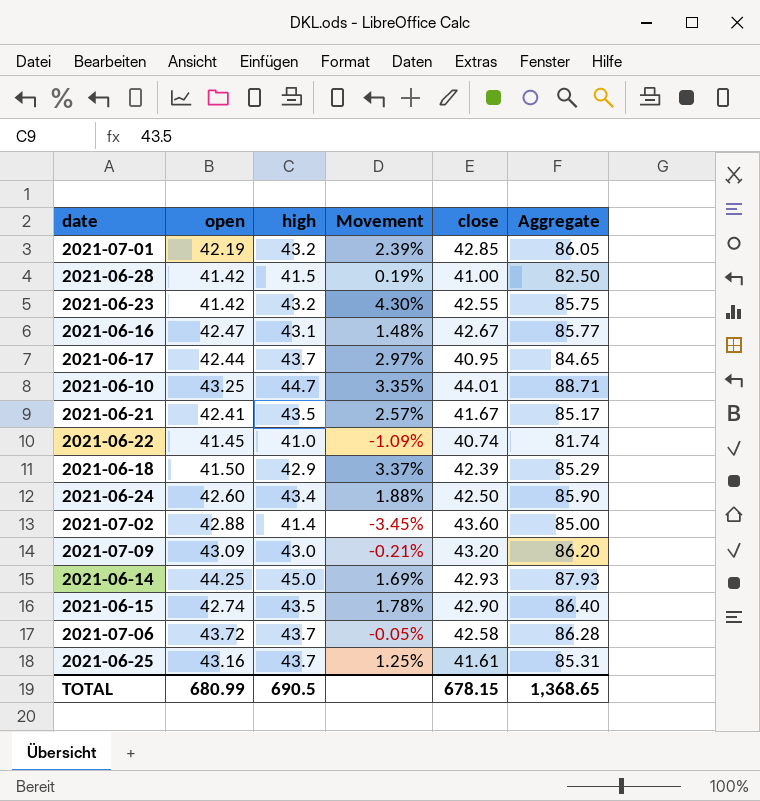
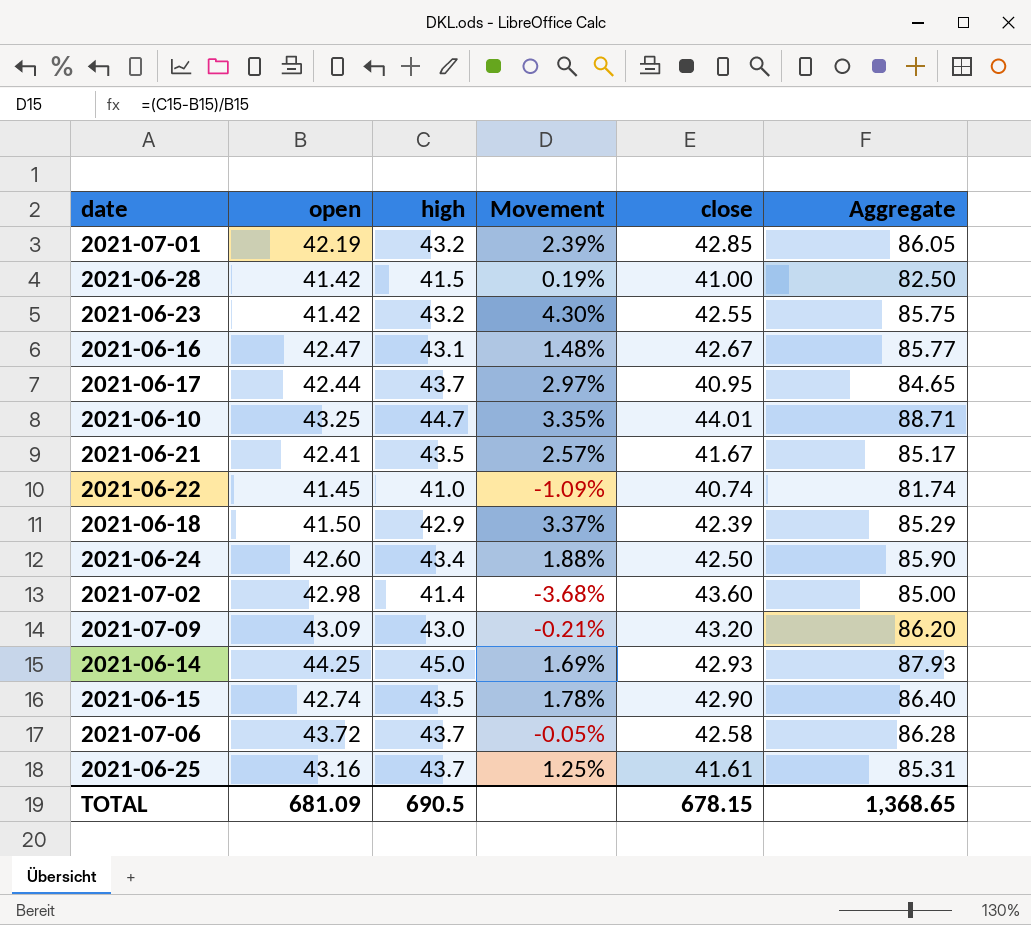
2021-07-02 | open: 42.88 -> 42.98
2021-07-02 | Movement: -3.45% -> -3.68%
TOTAL | open: 680.99 -> 681.09

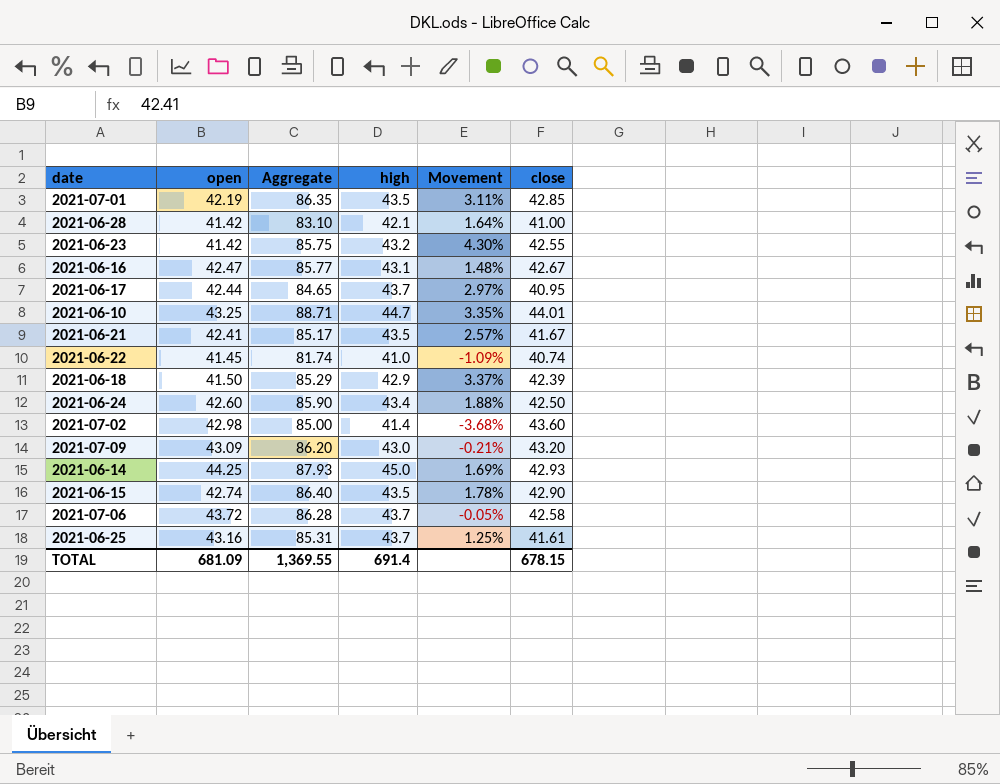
column Aggregate | position: 6 -> 3
2021-07-01 | Aggregate: 86.05 -> 86.35
2021-07-01 | high: 43.2 -> 43.5
2021-07-01 | Movement: 2.39% -> 3.11%
2021-06-28 | Aggregate: 82.50 -> 83.10
2021-06-28 | high: 41.5 -> 42.1
2021-06-28 | Movement: 0.19% -> 1.64%
TOTAL | Aggregate: 1,368.65 -> 1,369.55
TOTAL | high: 690.5 -> 691.4

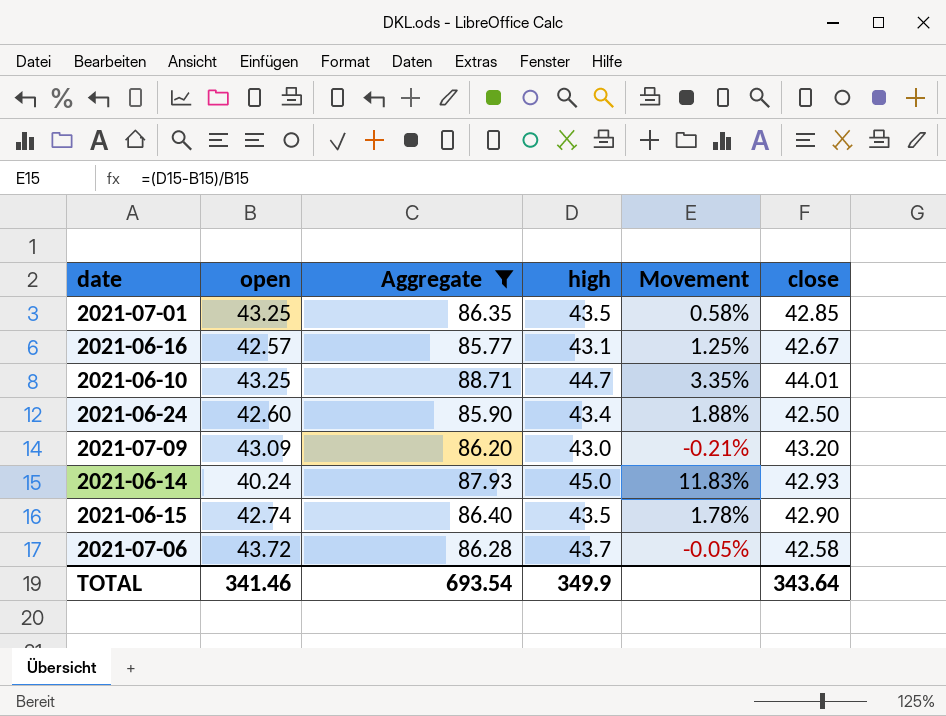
filter: none -> Aggregate >= 85.77
2021-07-01 | open: 42.19 -> 43.25
2021-07-01 | Movement: 3.11% -> 0.58%
2021-06-16 | open: 42.47 -> 42.57
2021-06-16 | Movement: 1.48% -> 1.25%
2021-06-14 | open: 44.25 -> 40.24
2021-06-14 | Movement: 1.69% -> 11.83%
TOTAL | open: 681.09 -> 341.46
TOTAL | Aggregate: 1,369.55 -> 693.54
TOTAL | high: 691.4 -> 349.9
TOTAL | close: 678.15 -> 343.64

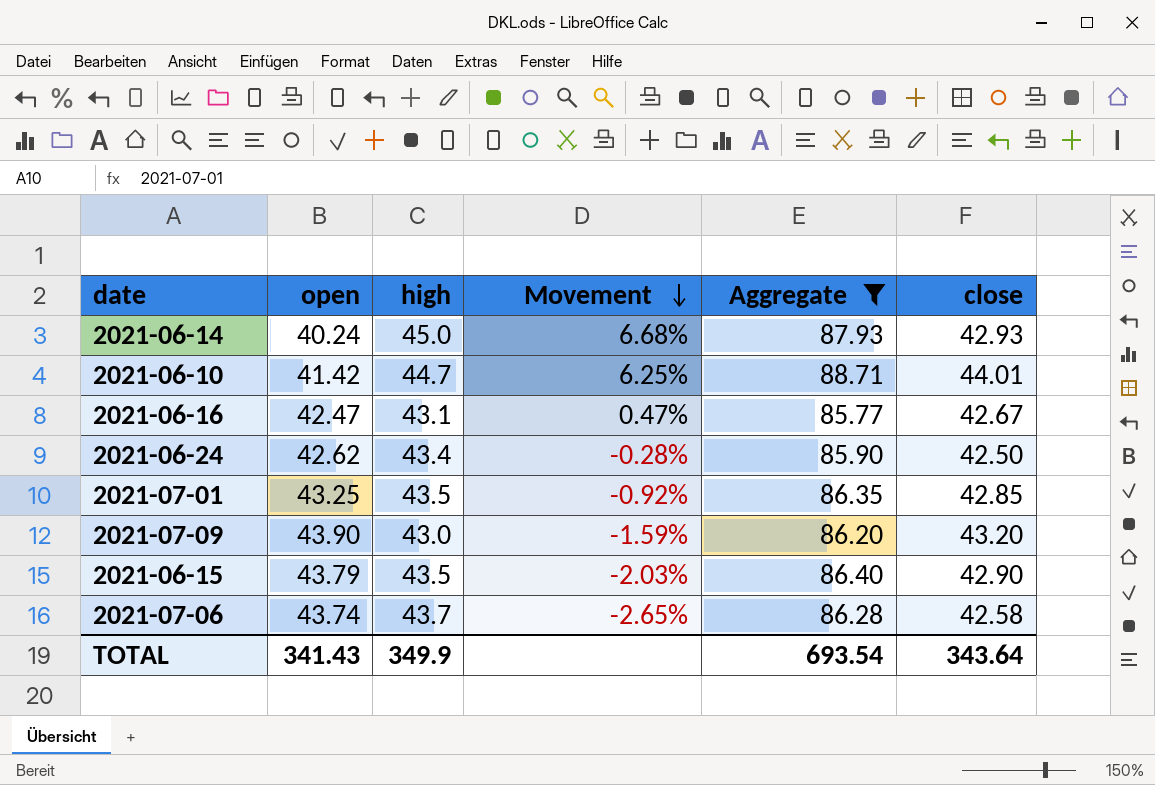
row order: none -> Movement descending
column Movement | formula: ([high] - [open]) / [open] -> ([close] - [open]) / [open]
column Aggregate | position: 3 -> 5
2021-06-10 | open: 43.25 -> 41.42
2021-06-16 | open: 42.57 -> 42.47
2021-06-24 | open: 42.60 -> 42.62
2021-07-09 | open: 43.09 -> 43.90
2021-06-15 | open: 42.74 -> 43.79
2021-07-06 | open: 43.72 -> 43.74
TOTAL | open: 341.46 -> 341.43

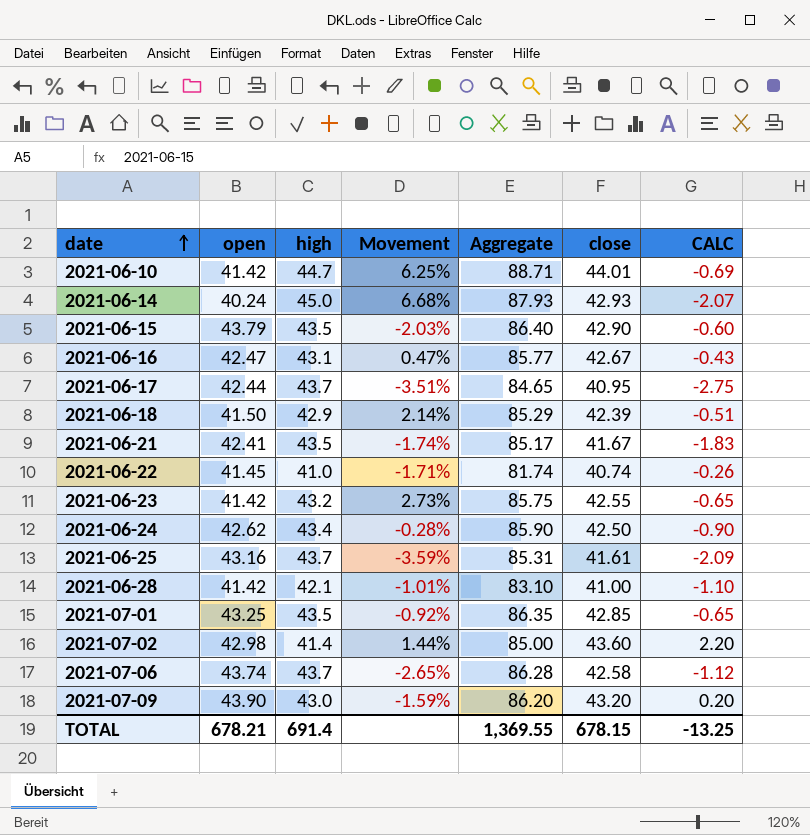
filter: Aggregate >= 85.77 -> none
row order: Movement descending -> date ascending
column CALC | formula: none -> [close] - [high]
TOTAL | open: 341.43 -> 678.21
TOTAL | high: 349.9 -> 691.4
TOTAL | Aggregate: 693.54 -> 1,369.55
TOTAL | close: 343.64 -> 678.15

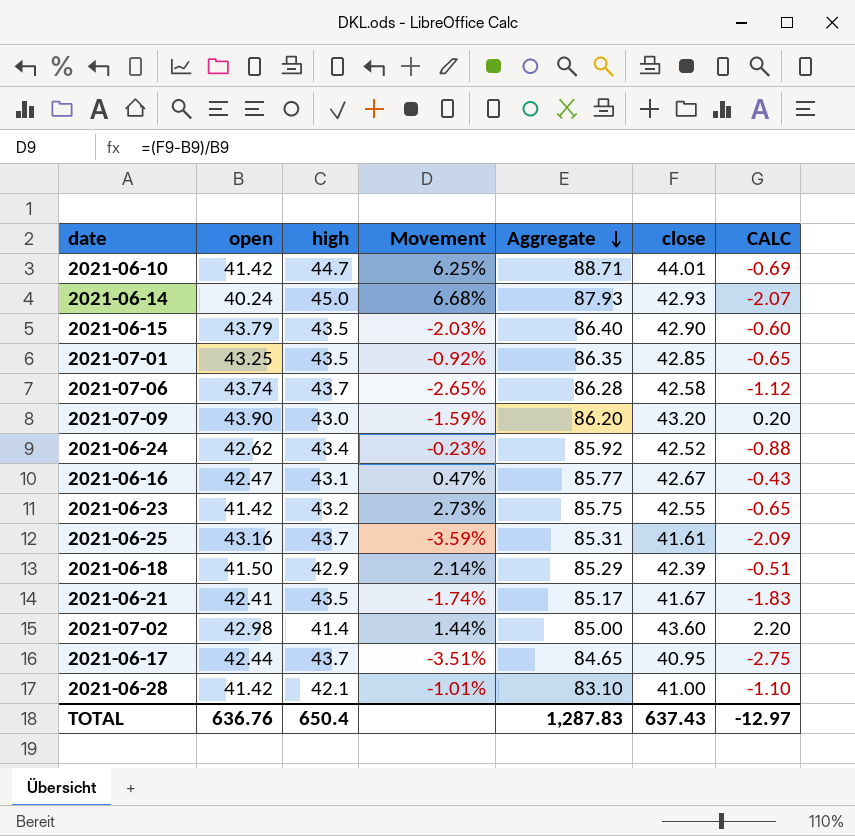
row order: date ascending -> Aggregate descending
row 2021-06-22: 41.45 | 41.0 | -1.71% | 81.74 | 40.74 | -0.26 -> none
2021-06-24 | Movement: -0.28% -> -0.23%
2021-06-24 | Aggregate: 85.90 -> 85.92
2021-06-24 | close: 42.50 -> 42.52
2021-06-24 | CALC: -0.90 -> -0.88
TOTAL | open: 678.21 -> 636.76
TOTAL | high: 691.4 -> 650.4
TOTAL | Aggregate: 1,369.55 -> 1,287.83
TOTAL | close: 678.15 -> 637.43
TOTAL | CALC: -13.25 -> -12.97

